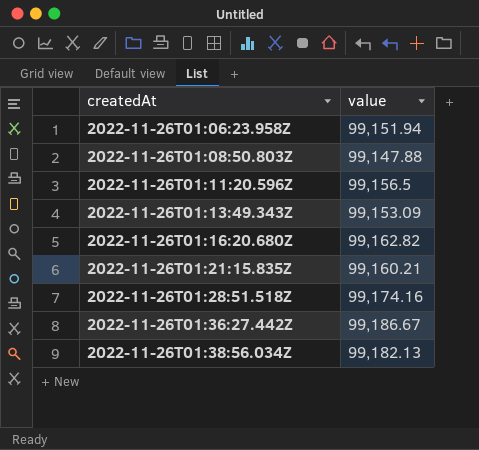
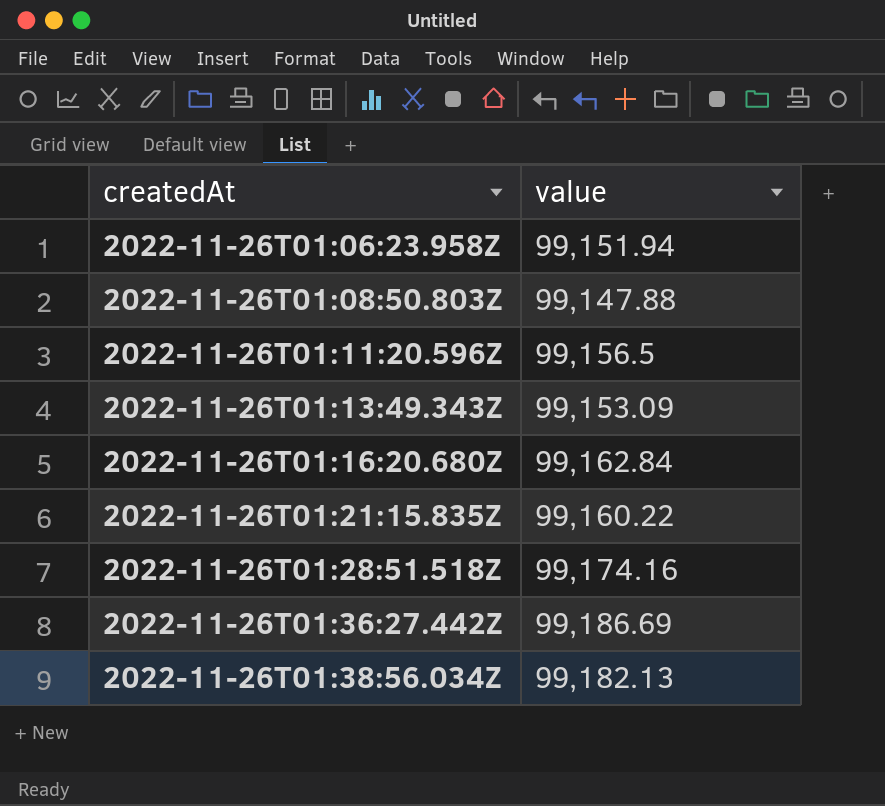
2022-11-26T01:16:20.680Z | value: 99,162.82 -> 99,162.84
2022-11-26T01:21:15.835Z | value: 99,160.21 -> 99,160.22
2022-11-26T01:36:27.442Z | value: 99,186.67 -> 99,186.69

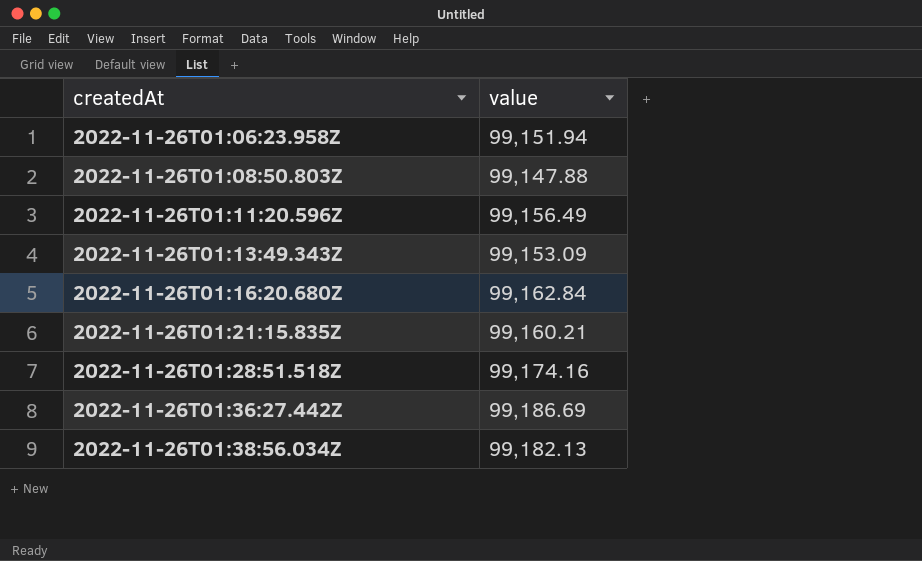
2022-11-26T01:11:20.596Z | value: 99,156.5 -> 99,156.49
2022-11-26T01:21:15.835Z | value: 99,160.22 -> 99,160.21

